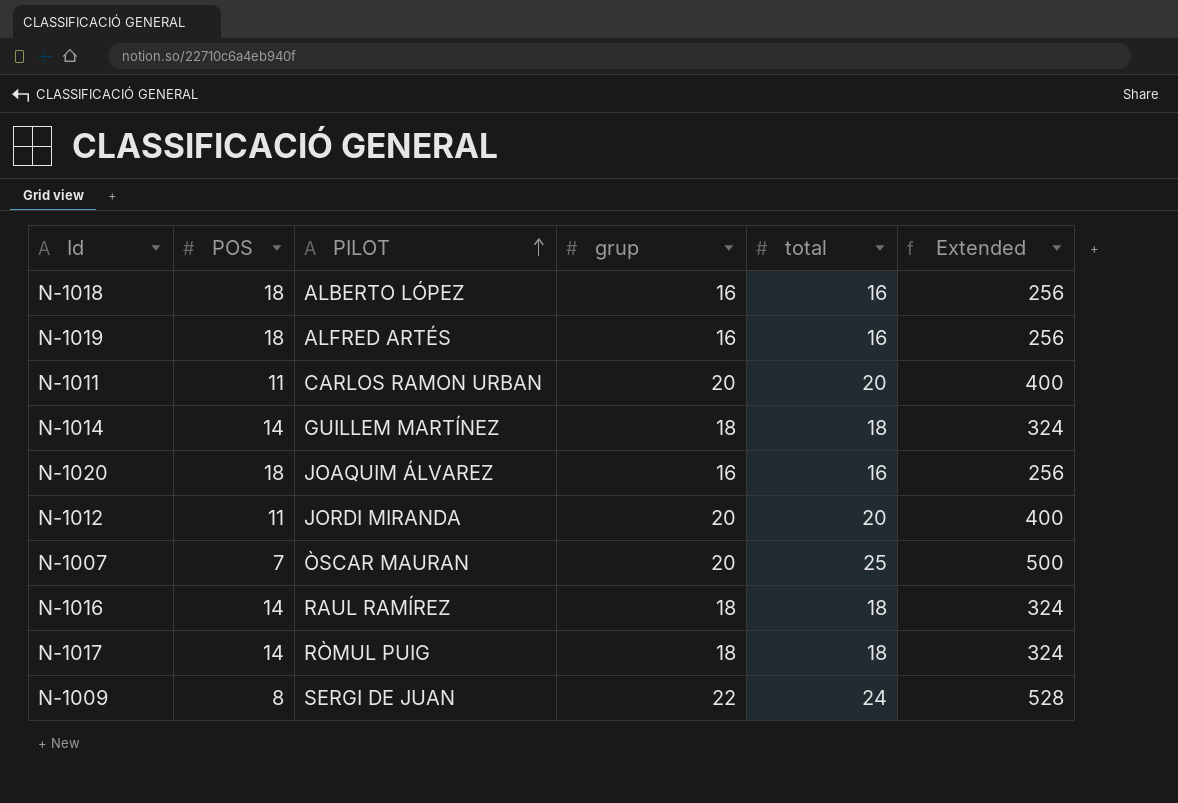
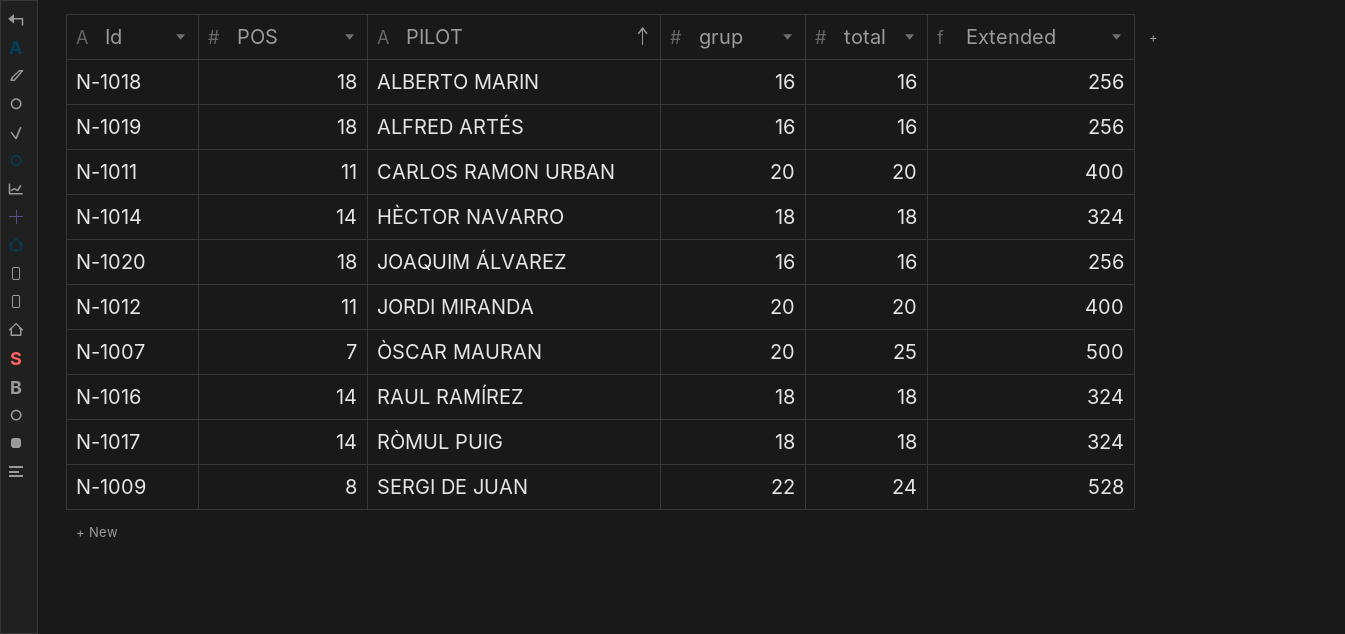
N-1018 | PILOT: ALBERTO LÓPEZ -> ALBERTO MARIN
N-1014 | PILOT: GUILLEM MARTÍNEZ -> HÈCTOR NAVARRO

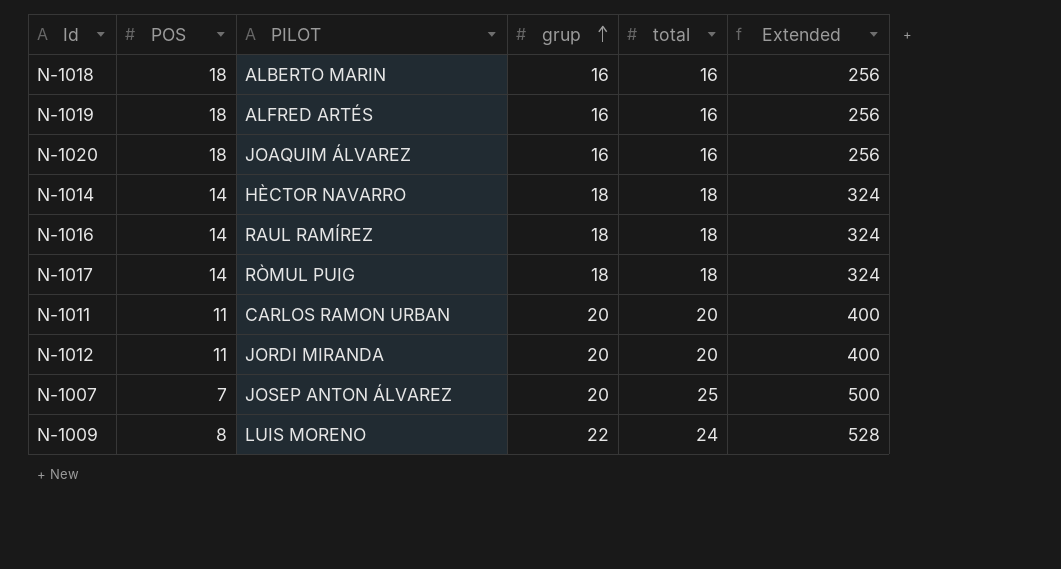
row order: PILOT ascending -> grup ascending
N-1007 | PILOT: ÒSCAR MAURAN -> JOSEP ANTON ÁLVAREZ
N-1009 | PILOT: SERGI DE JUAN -> LUIS MORENO

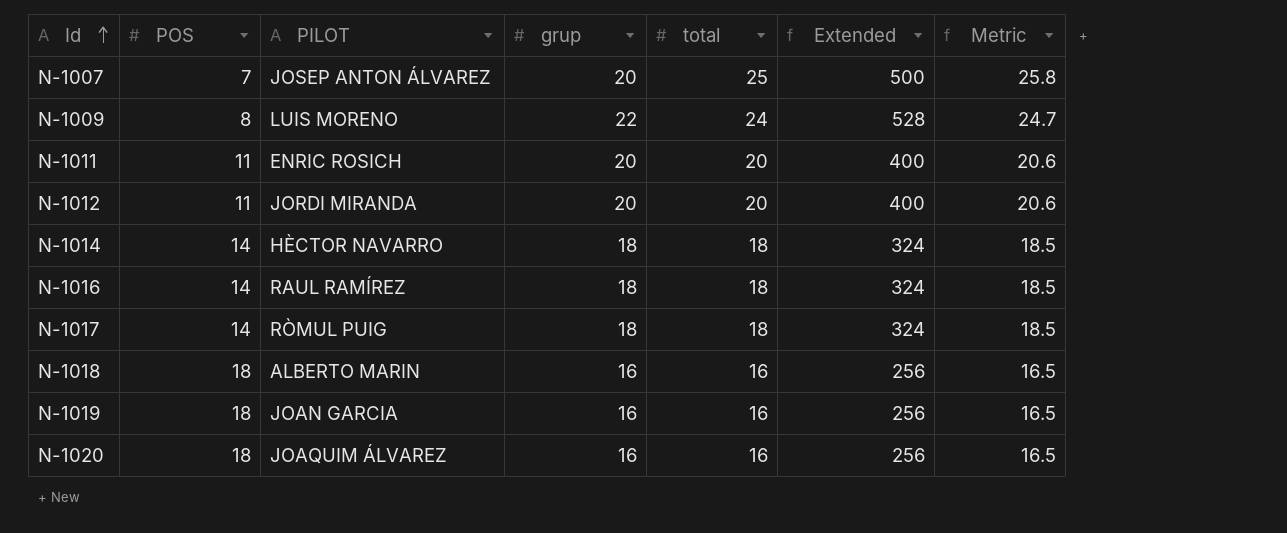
row order: grup ascending -> Id ascending
column Metric | formula: none -> [total] * 1.03
N-1011 | PILOT: CARLOS RAMON URBAN -> ENRIC ROSICH
N-1019 | PILOT: ALFRED ARTÉS -> JOAN GARCIA

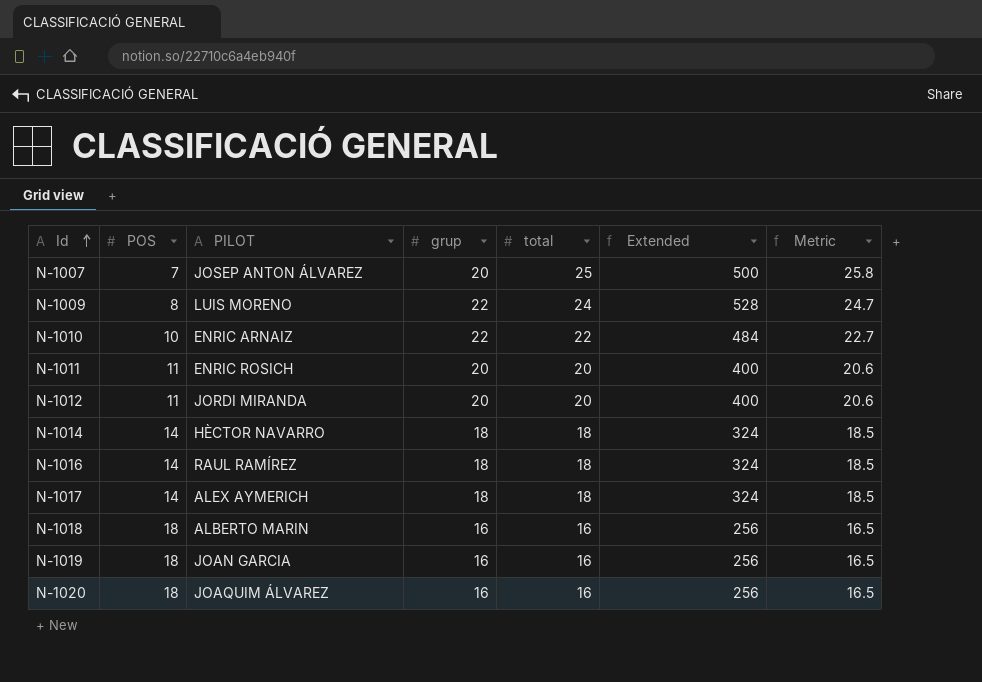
row N-1010: none -> 10 | ENRIC ARNAIZ | 22 | 22 | 484 | 22.7
N-1017 | PILOT: RÒMUL PUIG -> ALEX AYMERICH

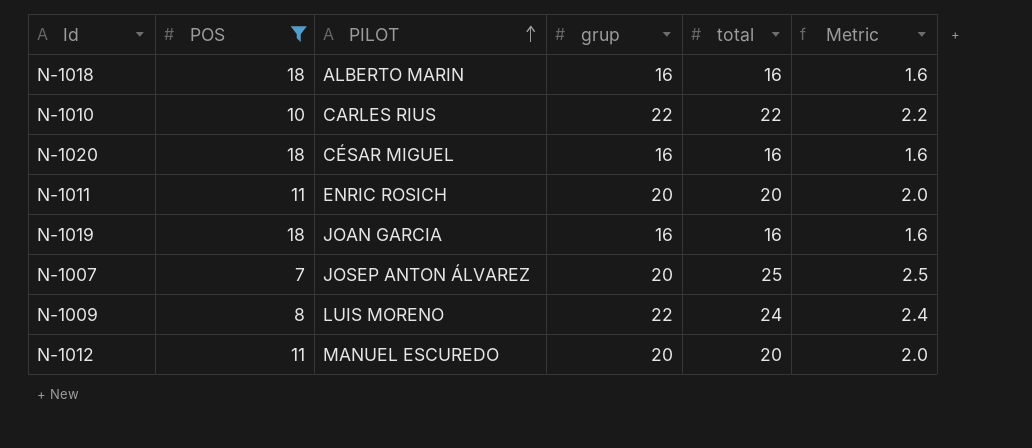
filter: none -> POS != 14
row order: Id ascending -> PILOT ascending
column Extended | formula: [grup] * [total] -> none
column Metric | formula: [total] * 1.03 -> [total] * 0.1
N-1010 | PILOT: ENRIC ARNAIZ -> CARLES RIUS
N-1020 | PILOT: JOAQUIM ÁLVAREZ -> CÉSAR MIGUEL
N-1012 | PILOT: JORDI MIRANDA -> MANUEL ESCUREDO

